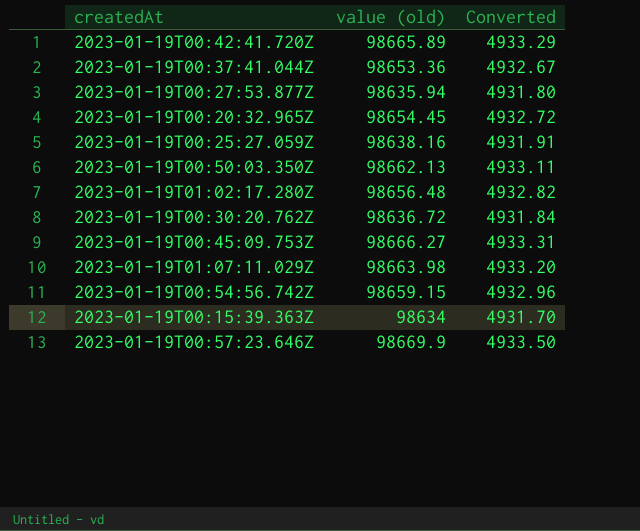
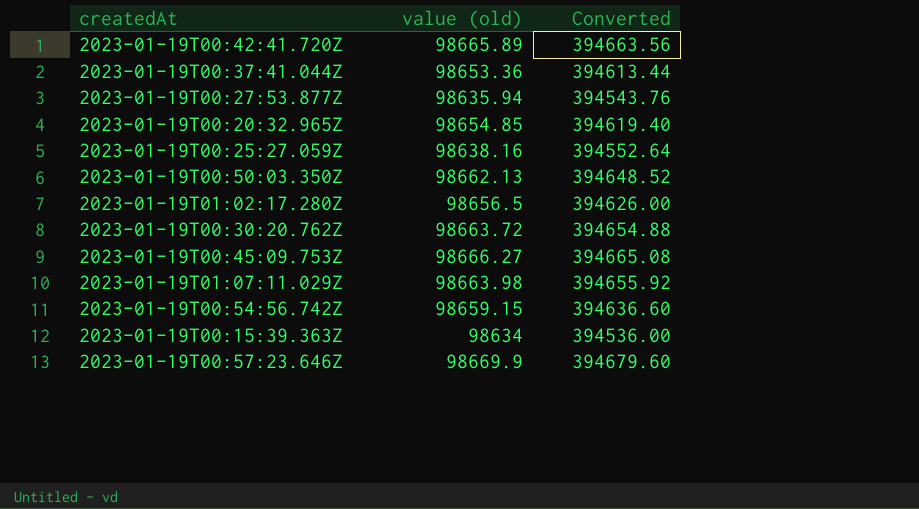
column Converted | formula: [value (old)] * 0.05 -> [value (old)] * 4
2023-01-19T00:20:32.965Z | value (old): 98654.45 -> 98654.85
2023-01-19T01:02:17.280Z | value (old): 98656.48 -> 98656.5
2023-01-19T00:30:20.762Z | value (old): 98636.72 -> 98663.72

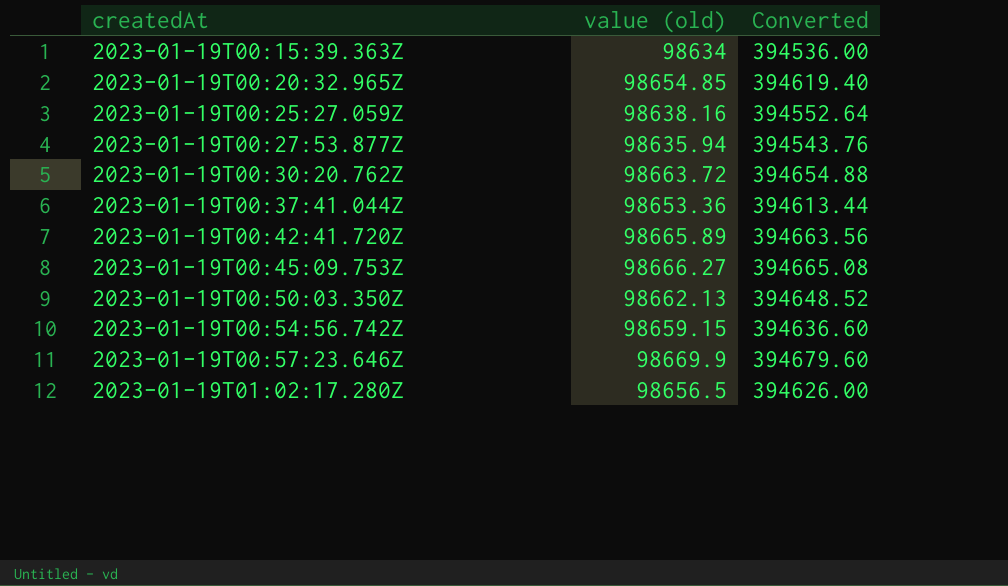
row order: none -> createdAt ascending
row 2023-01-19T01:07:11.029Z: 98663.98 | 394655.92 -> none

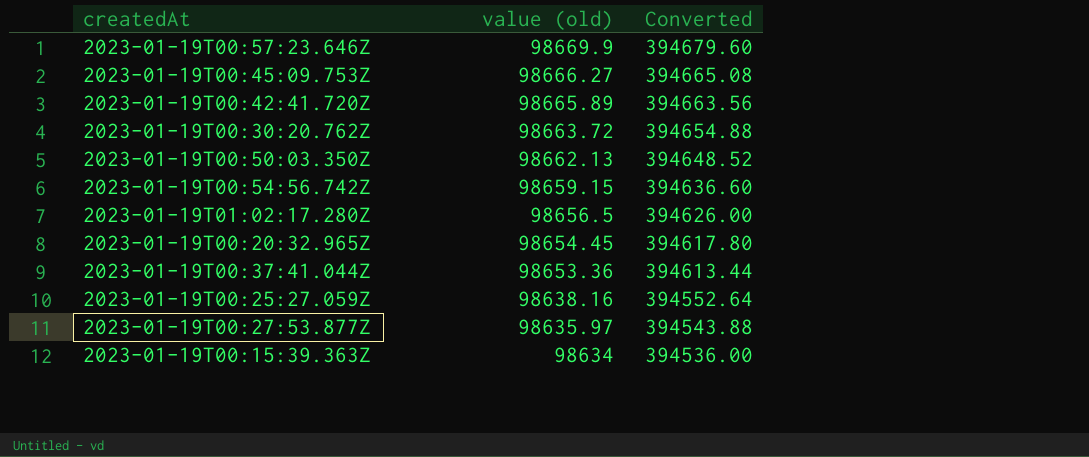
row order: createdAt ascending -> value (old) descending
2023-01-19T00:20:32.965Z | value (old): 98654.85 -> 98654.45
2023-01-19T00:20:32.965Z | Converted: 394619.40 -> 394617.80
2023-01-19T00:27:53.877Z | value (old): 98635.94 -> 98635.97
2023-01-19T00:27:53.877Z | Converted: 394543.76 -> 394543.88

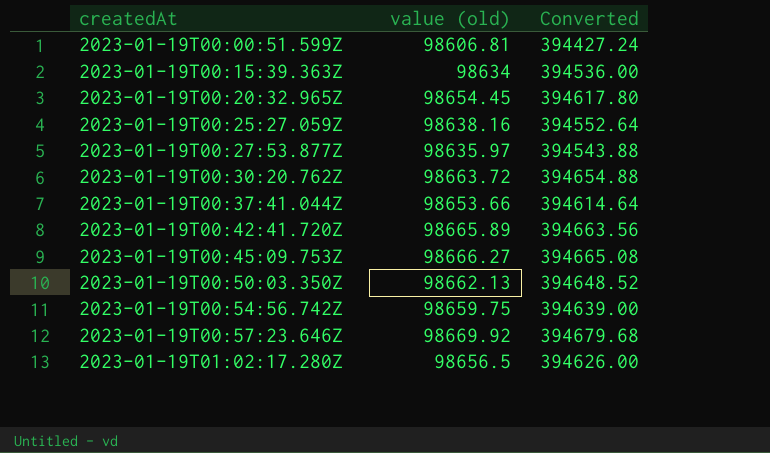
row order: value (old) descending -> createdAt ascending
row 2023-01-19T00:00:51.599Z: none -> 98606.81 | 394427.24
2023-01-19T00:37:41.044Z | value (old): 98653.36 -> 98653.66
2023-01-19T00:37:41.044Z | Converted: 394613.44 -> 394614.64
2023-01-19T00:54:56.742Z | value (old): 98659.15 -> 98659.75
2023-01-19T00:54:56.742Z | Converted: 394636.60 -> 394639.00
2023-01-19T00:57:23.646Z | value (old): 98669.9 -> 98669.92
2023-01-19T00:57:23.646Z | Converted: 394679.60 -> 394679.68

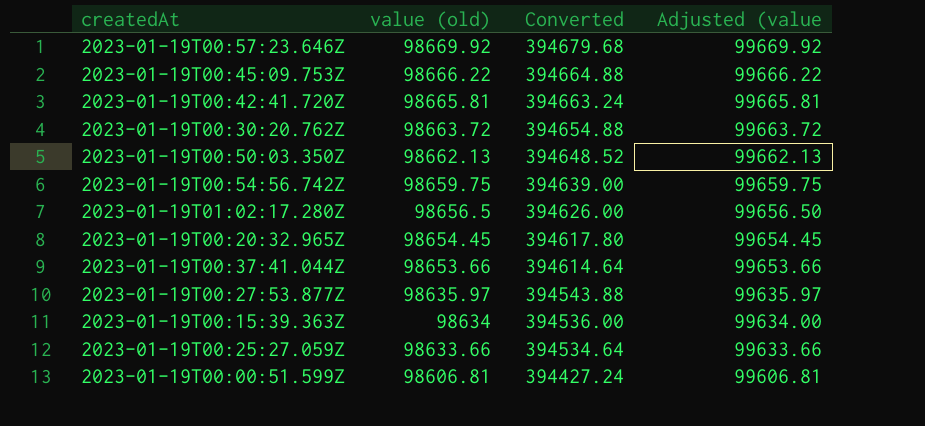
row order: createdAt ascending -> value (old) descending
column Adjusted (value | formula: none -> [value (old)] + 1000
2023-01-19T00:45:09.753Z | value (old): 98666.27 -> 98666.22
2023-01-19T00:45:09.753Z | Converted: 394665.08 -> 394664.88
2023-01-19T00:42:41.720Z | value (old): 98665.89 -> 98665.81
2023-01-19T00:42:41.720Z | Converted: 394663.56 -> 394663.24
2023-01-19T00:25:27.059Z | value (old): 98638.16 -> 98633.66
2023-01-19T00:25:27.059Z | Converted: 394552.64 -> 394534.64

